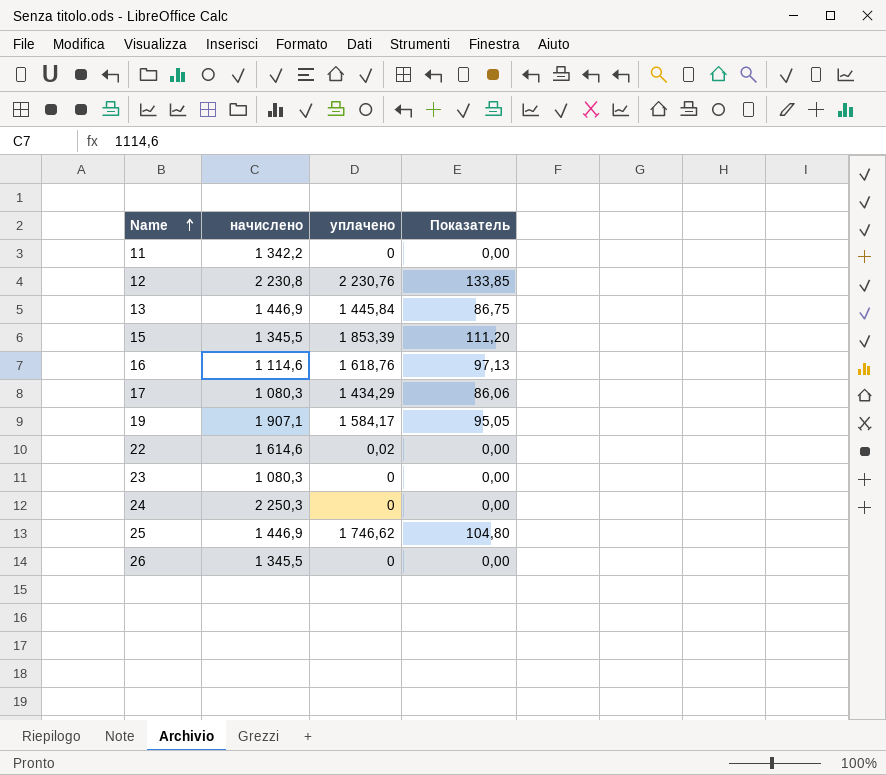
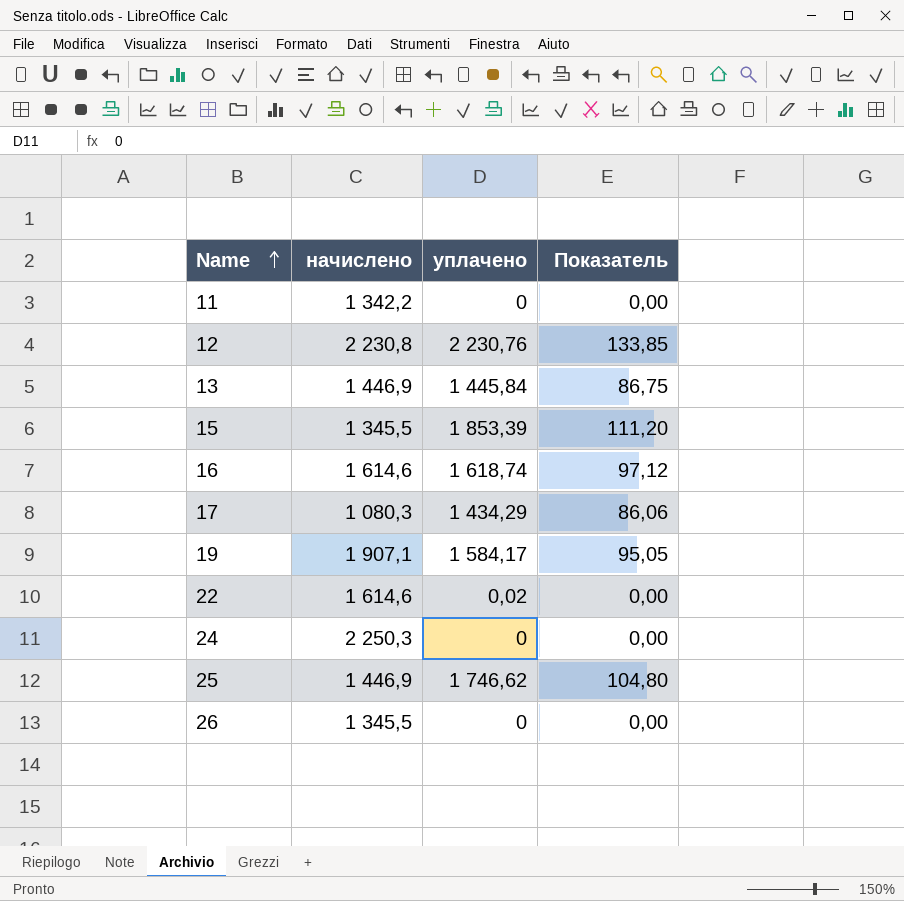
row 23: 1 080,3 | 0 | 0,00 -> none
16 | начислено: 1 114,6 -> 1 614,6
16 | уплачено: 1 618,76 -> 1 618,74
16 | Показатель: 97,13 -> 97,12

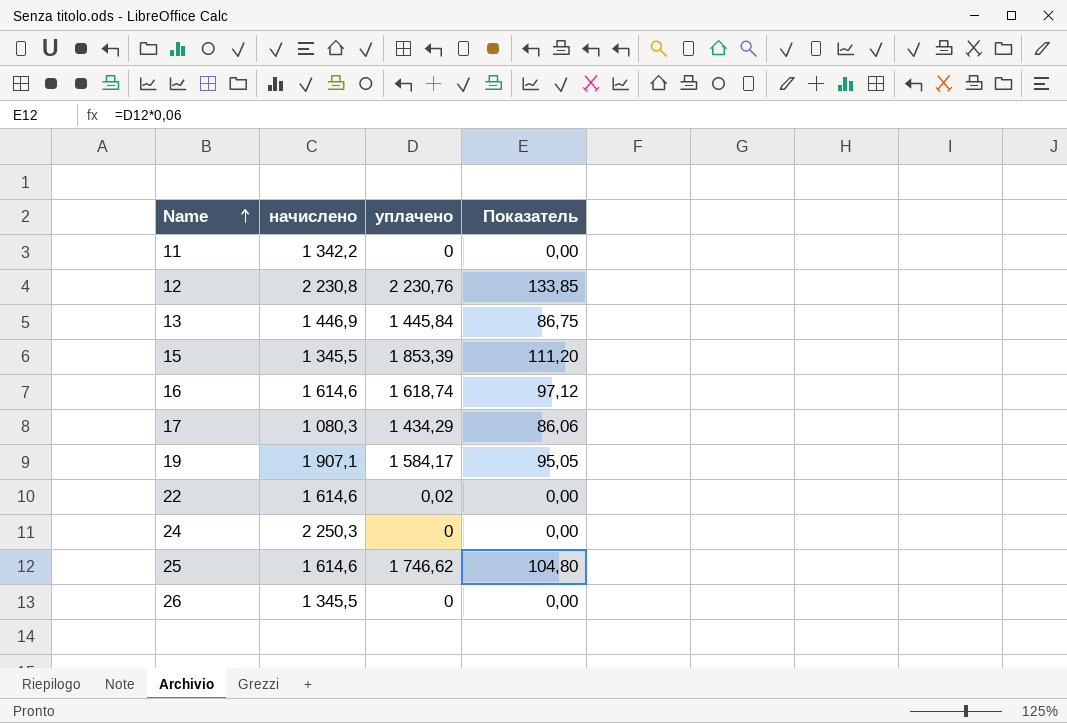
25 | начислено: 1 446,9 -> 1 614,6

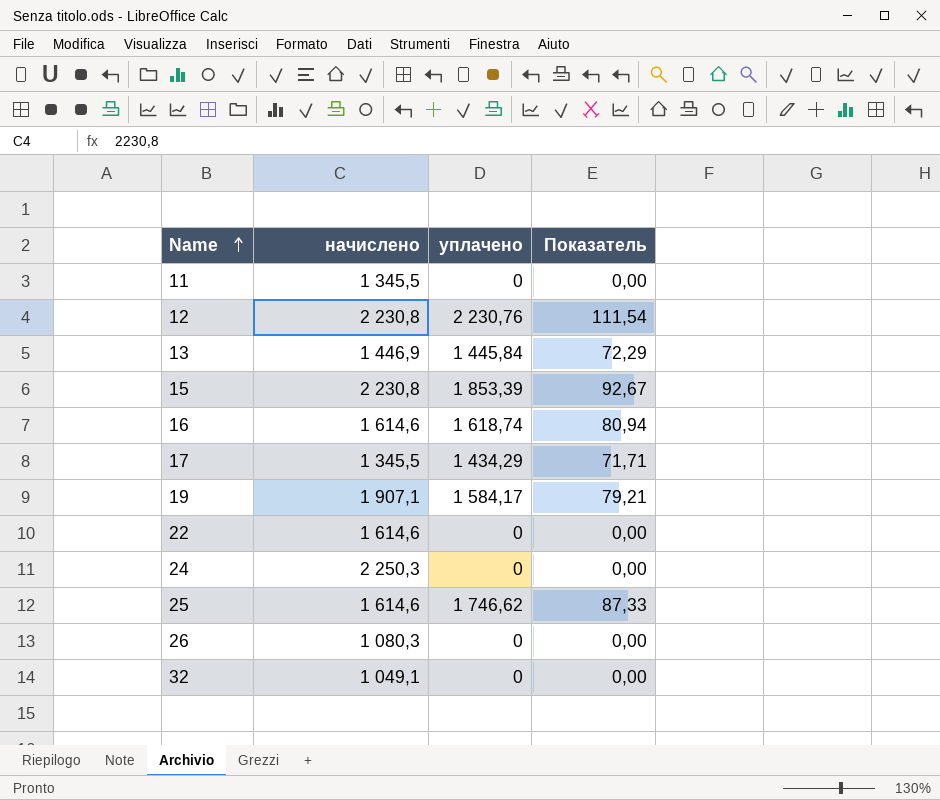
column Показатель | formula: [уплачено] * 0,06 -> [уплачено] * 0,05
11 | начислено: 1 342,2 -> 1 345,5
15 | начислено: 1 345,5 -> 2 230,8
17 | начислено: 1 080,3 -> 1 345,5
22 | уплачено: 0,02 -> 0
26 | начислено: 1 345,5 -> 1 080,3
row 32: none -> 1 049,1 | 0 | 0,00

